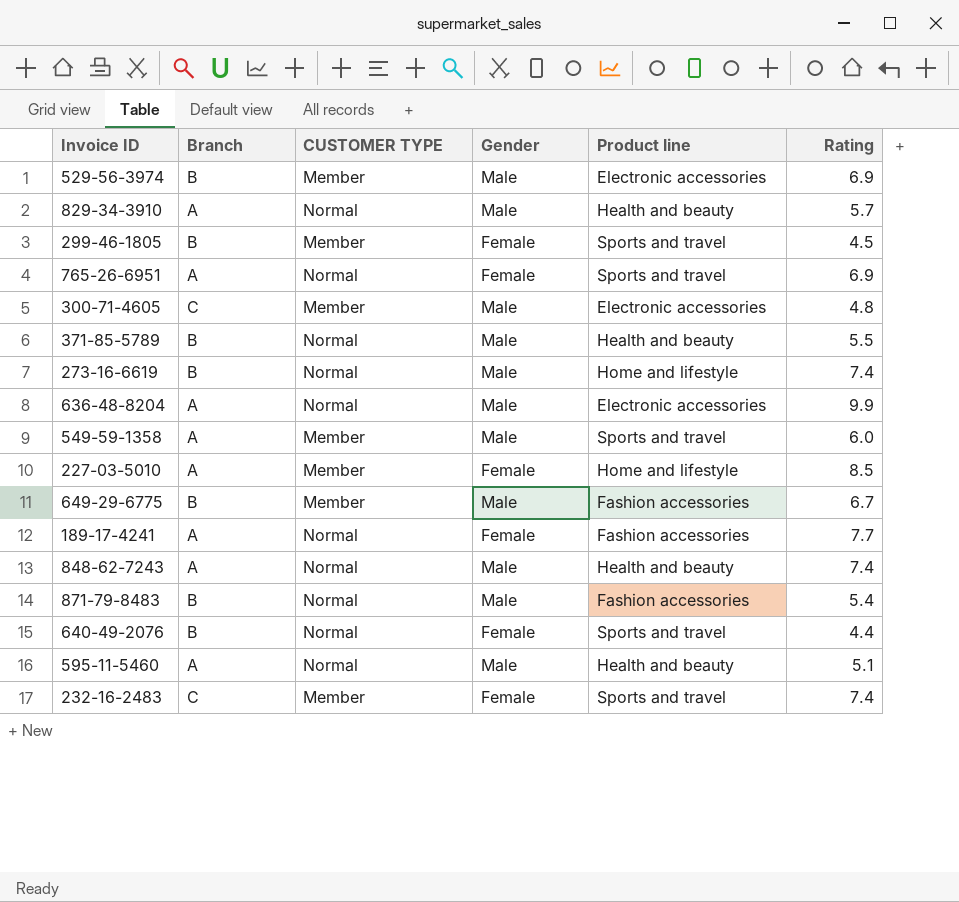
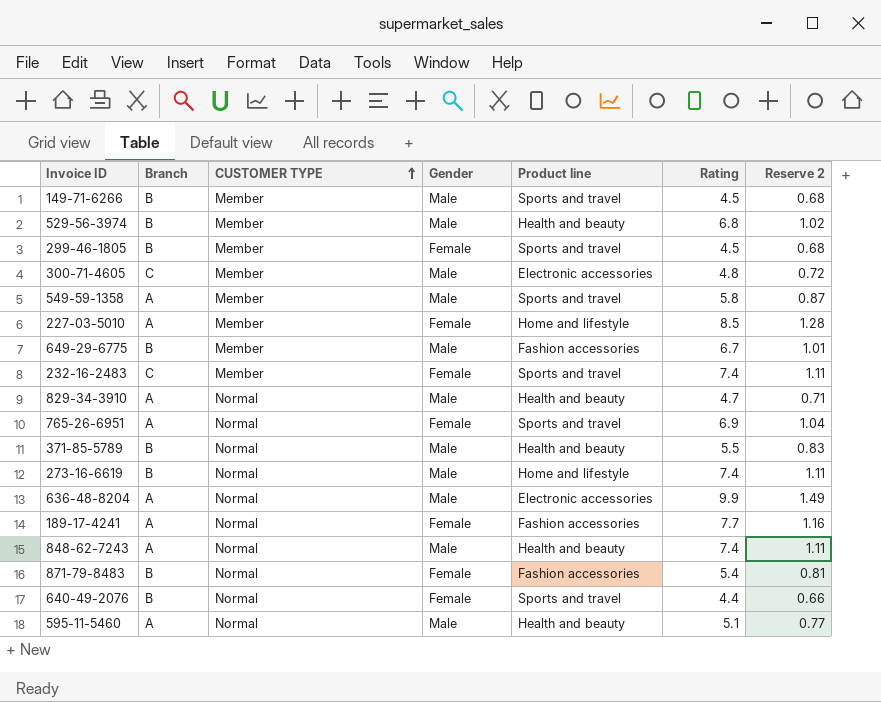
row order: none -> CUSTOMER TYPE ascending
column Reserve 2 | formula: none -> [Rating] * 0.15
row 149-71-6266: none -> B | Member | Male | Sports and travel | 4.5 | 0.68
529-56-3974 | Product line: Electronic accessories -> Health and beauty
529-56-3974 | Rating: 6.9 -> 6.8
549-59-1358 | Rating: 6.0 -> 5.8
829-34-3910 | Rating: 5.7 -> 4.7
871-79-8483 | Gender: Male -> Female

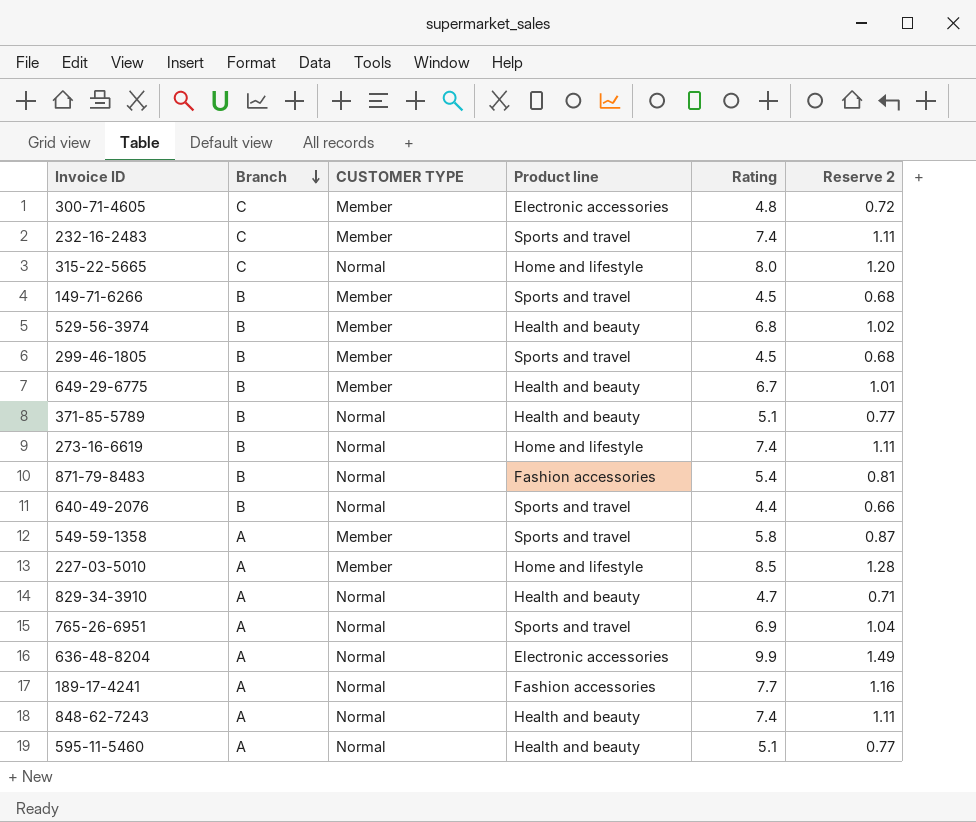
row order: CUSTOMER TYPE ascending -> Branch descending
column Gender | position: 4 -> none
row 315-22-5665: none -> C | Normal | Home and lifestyle | 8.0 | 1.20
649-29-6775 | Product line: Fashion accessories -> Health and beauty
371-85-5789 | Rating: 5.5 -> 5.1
371-85-5789 | Reserve 2: 0.83 -> 0.77

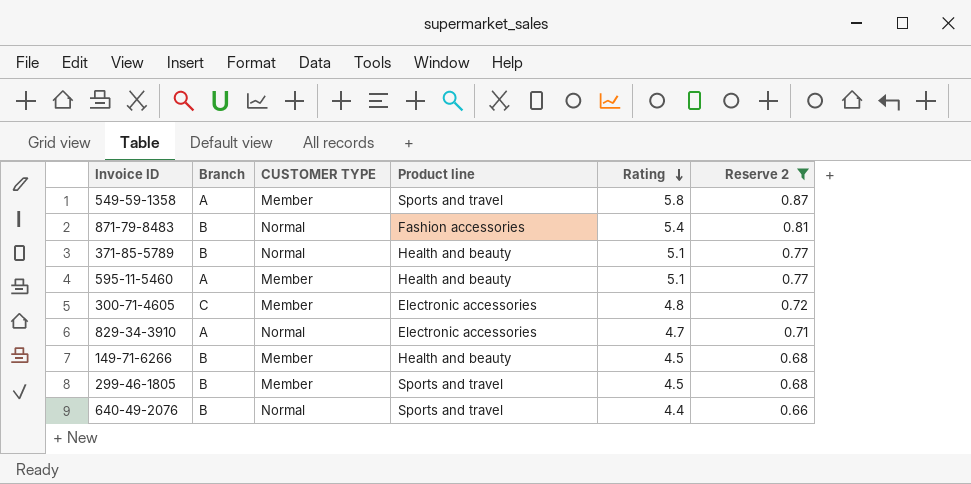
filter: none -> Reserve 2 <= 0.87
row order: Branch descending -> Rating descending
595-11-5460 | CUSTOMER TYPE: Normal -> Member
829-34-3910 | Product line: Health and beauty -> Electronic accessories
149-71-6266 | Product line: Sports and travel -> Health and beauty

